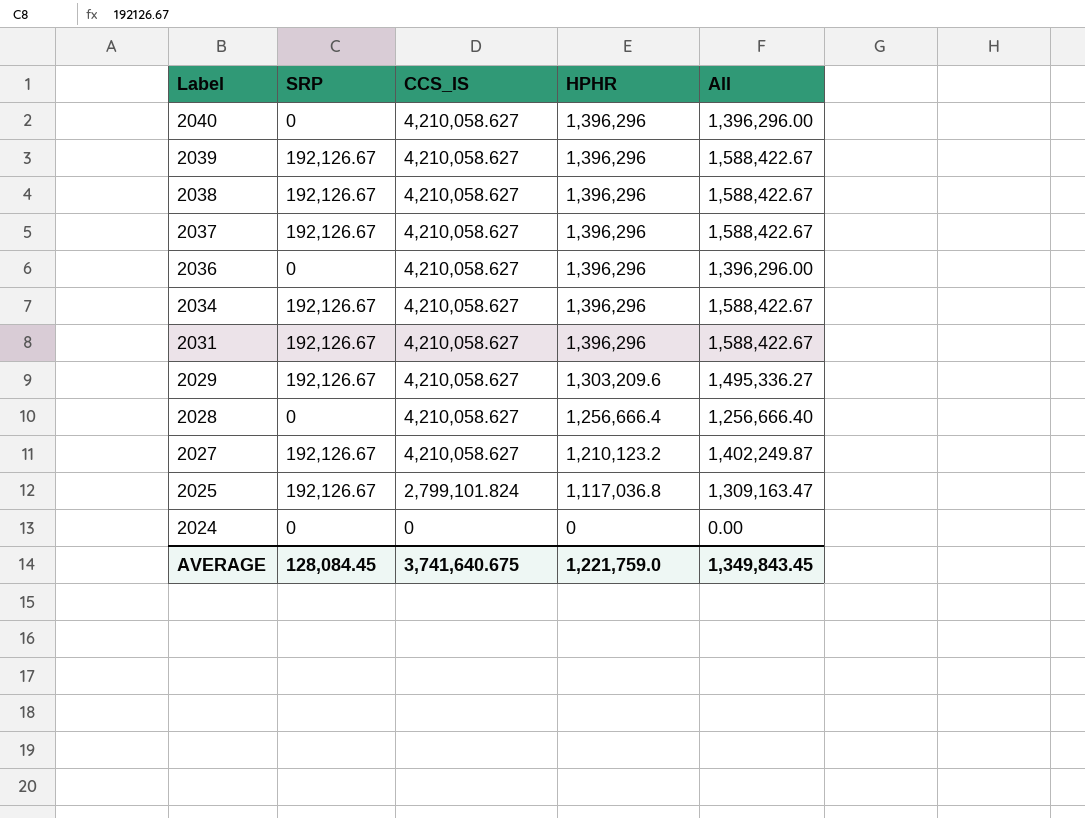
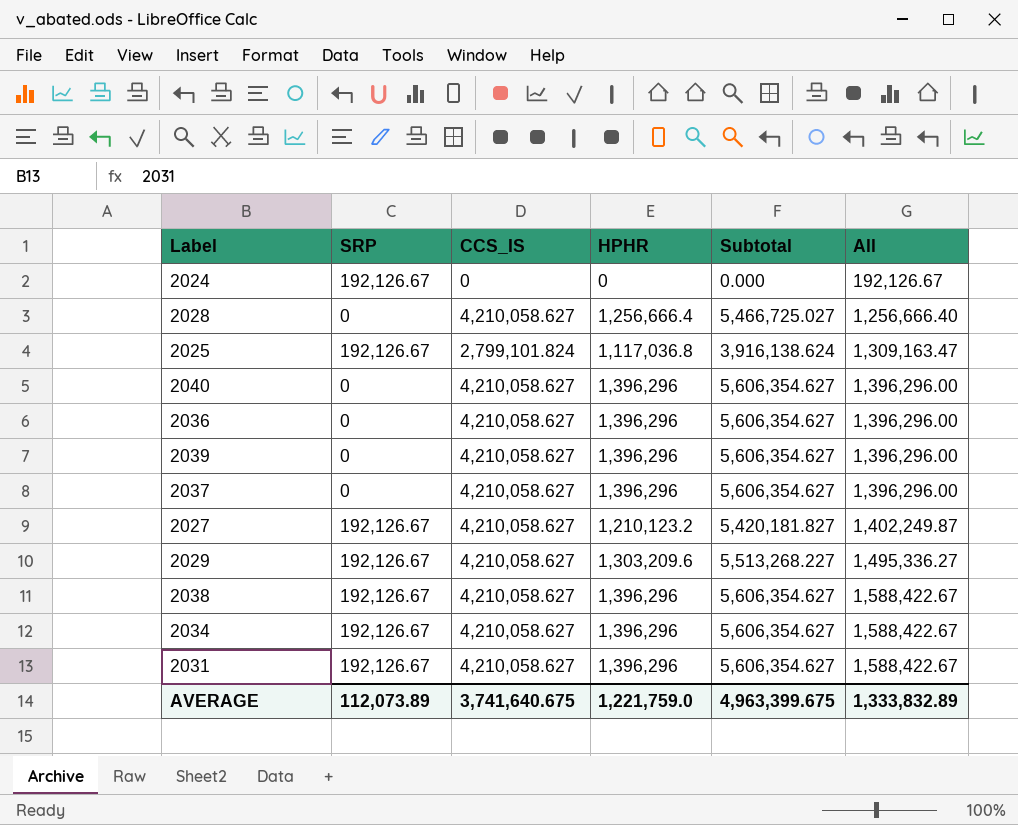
row order: Label descending -> All ascending
column Subtotal | formula: none -> [CCS_IS] + [HPHR]
2024 | SRP: 0 -> 192,126.67
2024 | All: 0.00 -> 192,126.67
2039 | SRP: 192,126.67 -> 0
2039 | All: 1,588,422.67 -> 1,396,296.00
2037 | SRP: 192,126.67 -> 0
2037 | All: 1,588,422.67 -> 1,396,296.00
AVERAGE | SRP: 128,084.45 -> 112,073.89
AVERAGE | All: 1,349,843.45 -> 1,333,832.89

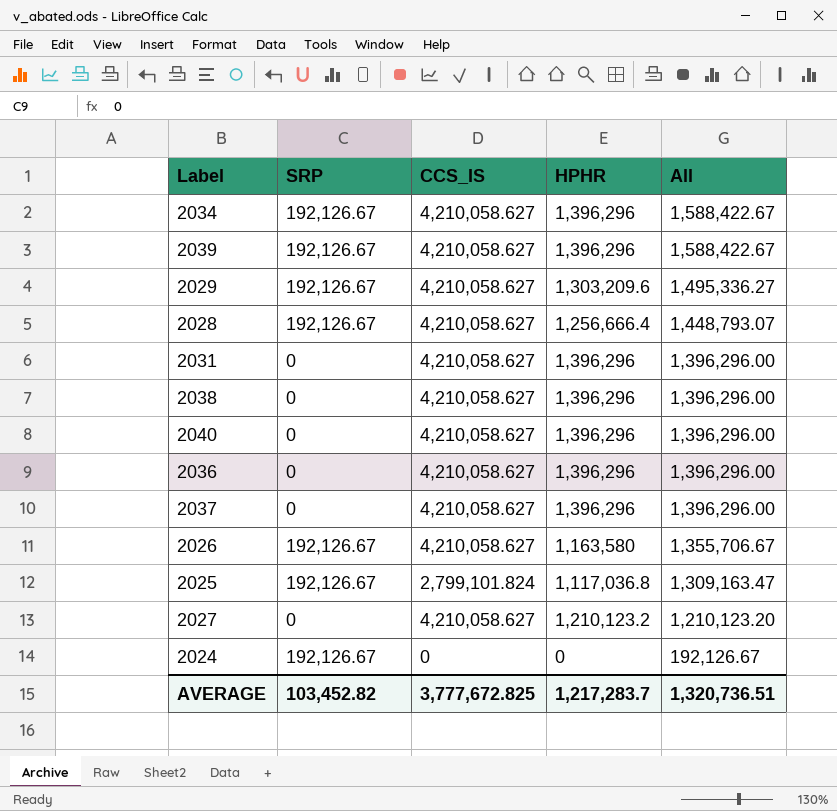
row order: All ascending -> All descending
column Subtotal | formula: [CCS_IS] + [HPHR] -> none
2039 | SRP: 0 -> 192,126.67
2039 | All: 1,396,296.00 -> 1,588,422.67
2028 | SRP: 0 -> 192,126.67
2028 | All: 1,256,666.40 -> 1,448,793.07
2031 | SRP: 192,126.67 -> 0
2031 | All: 1,588,422.67 -> 1,396,296.00
2038 | SRP: 192,126.67 -> 0
2038 | All: 1,588,422.67 -> 1,396,296.00
row 2026: none -> 192,126.67 | 4,210,058.627 | 1,163,580 | 1,355,706.67
2027 | SRP: 192,126.67 -> 0
2027 | All: 1,402,249.87 -> 1,210,123.20
AVERAGE | SRP: 112,073.89 -> 103,452.82
AVERAGE | CCS_IS: 3,741,640.675 -> 3,777,672.825
AVERAGE | HPHR: 1,221,759.0 -> 1,217,283.7
AVERAGE | All: 1,333,832.89 -> 1,320,736.51

